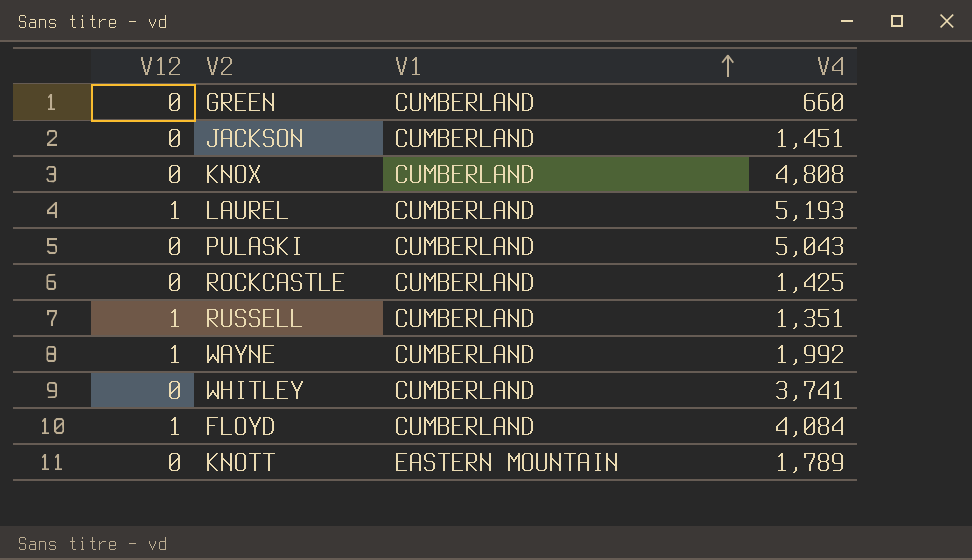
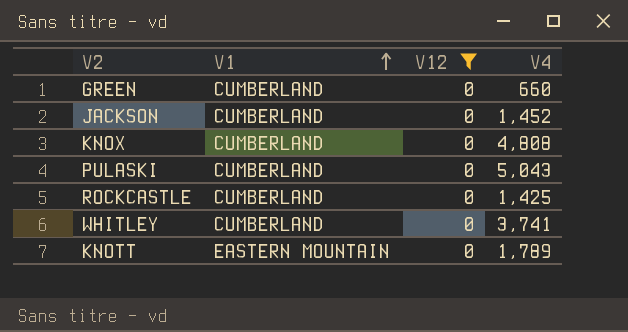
filter: none -> V12 = 0
column V12 | position: 1 -> 3
JACKSON | V4: 1,451 -> 1,452

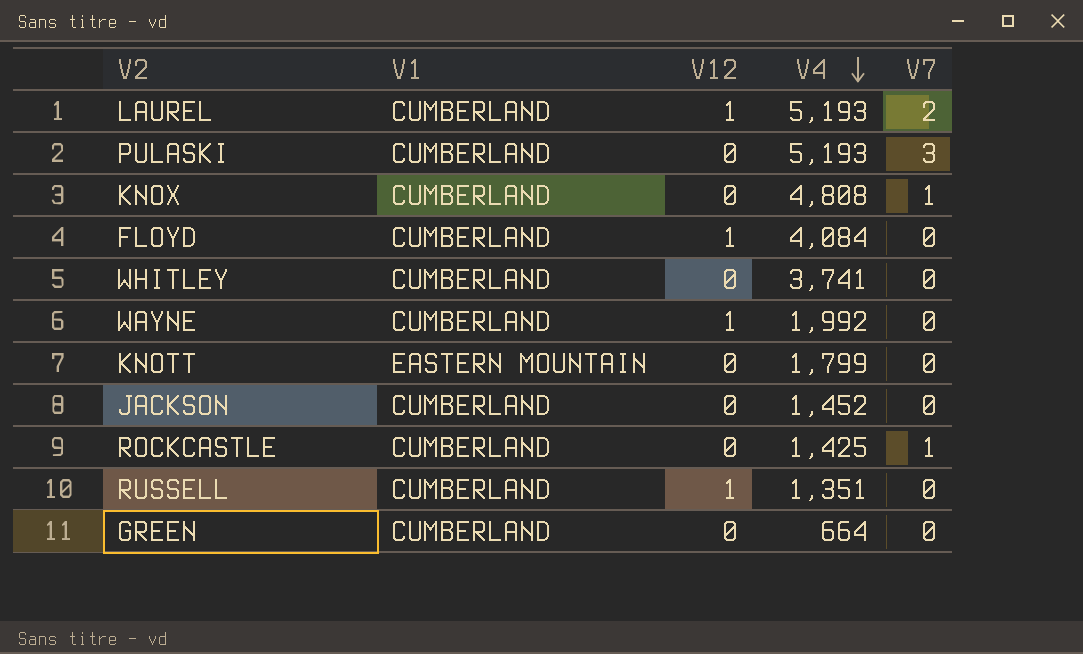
filter: V12 = 0 -> none
row order: V1 ascending -> V4 descending
column V7 | position: none -> 5
PULASKI | V4: 5,043 -> 5,193
KNOTT | V4: 1,789 -> 1,799
GREEN | V4: 660 -> 664

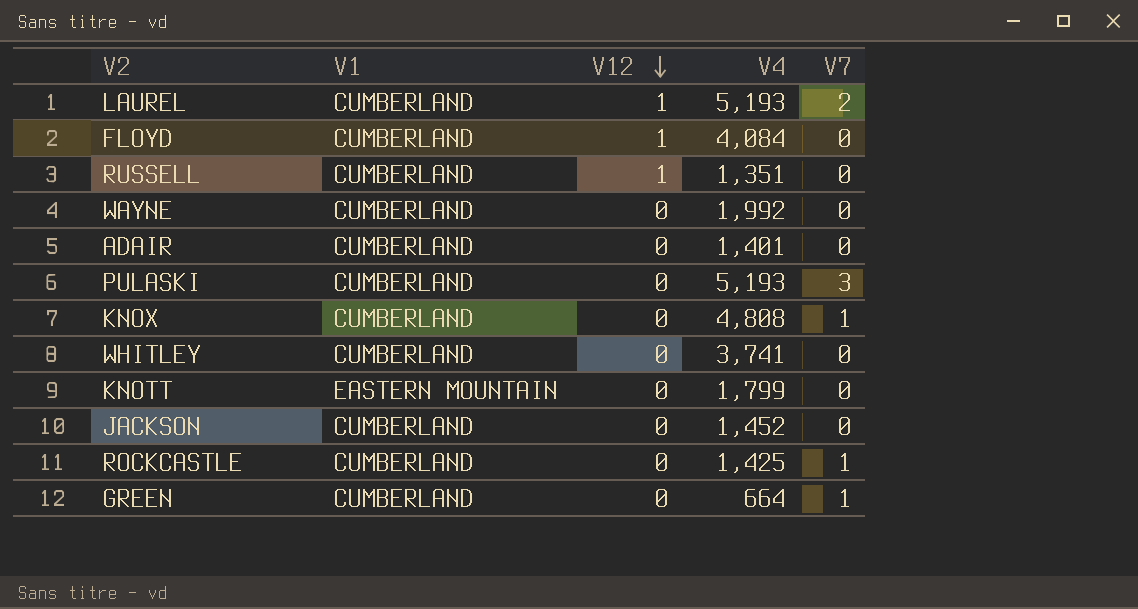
row order: V4 descending -> V12 descending
WAYNE | V12: 1 -> 0
row ADAIR: none -> CUMBERLAND | 0 | 1,401 | 0
GREEN | V7: 0 -> 1

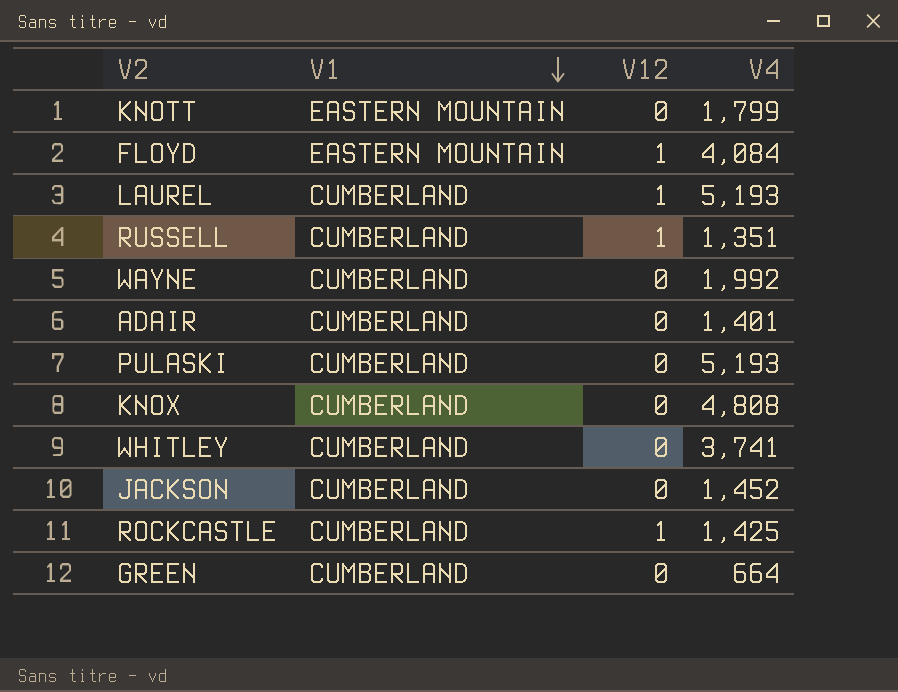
row order: V12 descending -> V1 descending
column V7 | position: 5 -> none
FLOYD | V1: CUMBERLAND -> EASTERN MOUNTAIN
ROCKCASTLE | V12: 0 -> 1

